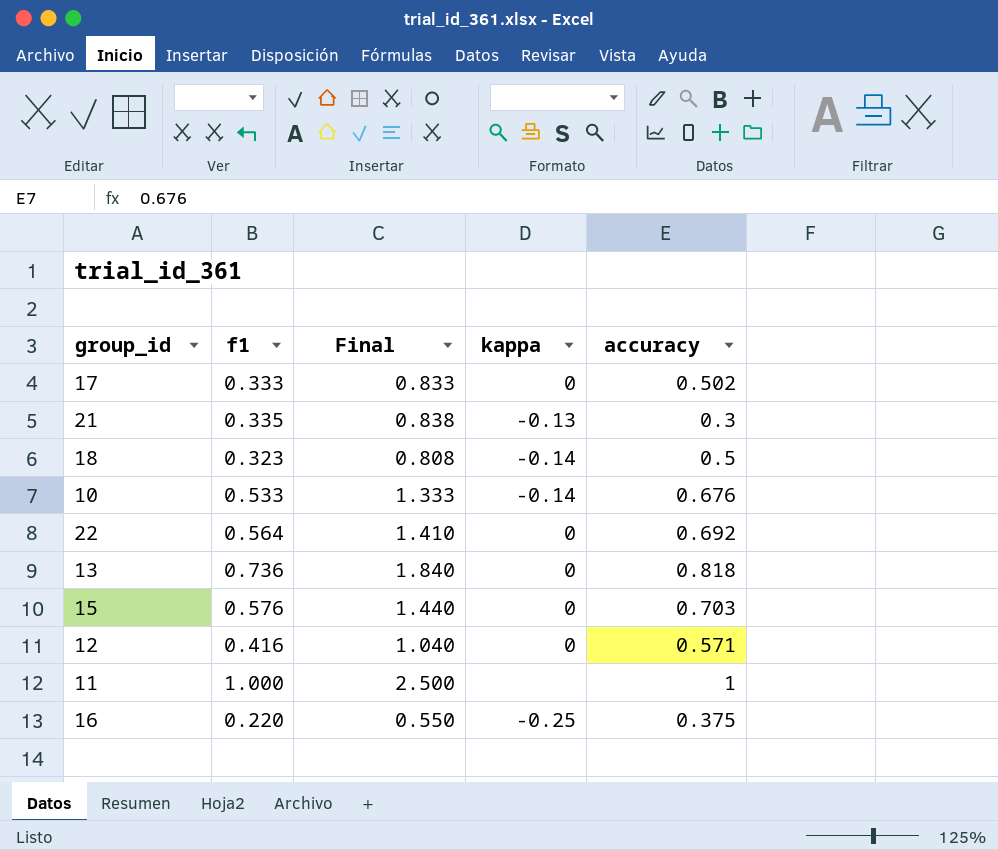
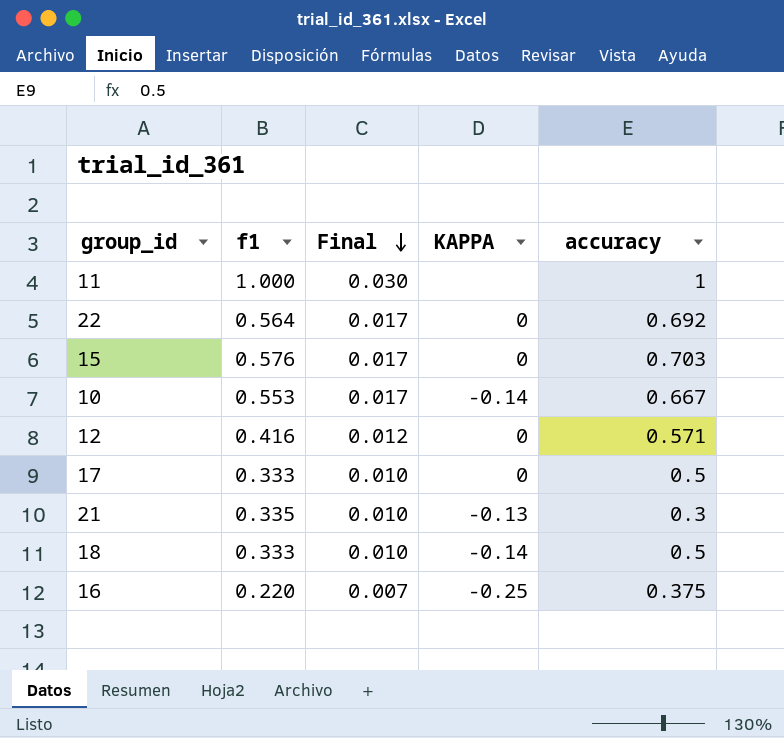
row order: none -> Final descending
column Final | formula: [f1] * 2.5 -> [f1] * 0.03
column name: kappa -> KAPPA
row 13: 0.736 | 1.840 | 0 | 0.818 -> none
10 | f1: 0.533 -> 0.553
10 | accuracy: 0.676 -> 0.667
17 | accuracy: 0.502 -> 0.5
18 | f1: 0.323 -> 0.333

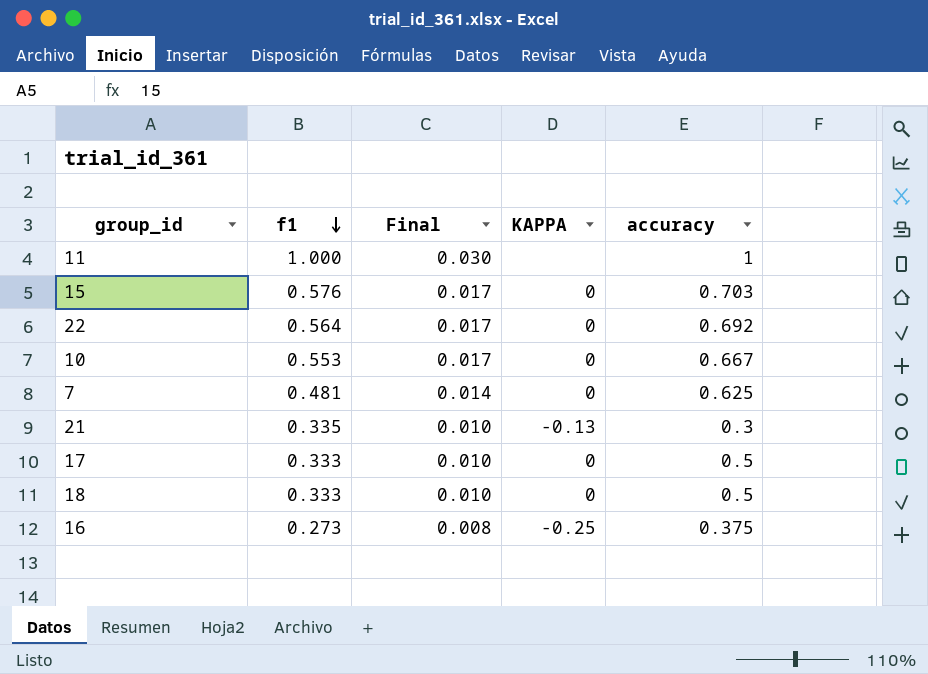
row order: Final descending -> f1 descending
row 12: 0.416 | 0.012 | 0 | 0.571 -> none
10 | KAPPA: -0.14 -> 0
row 7: none -> 0.481 | 0.014 | 0 | 0.625
18 | KAPPA: -0.14 -> 0
16 | f1: 0.220 -> 0.273
16 | Final: 0.007 -> 0.008

